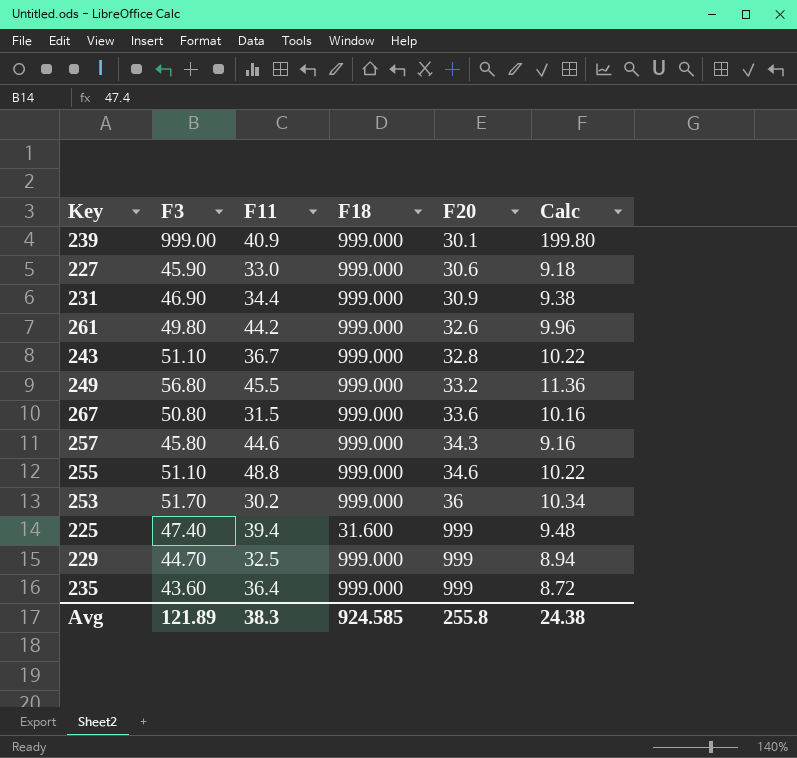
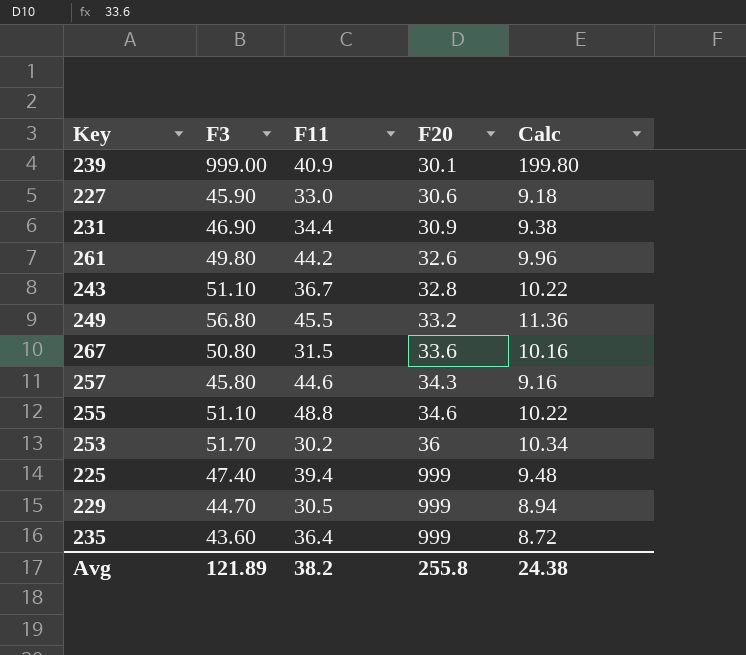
column F18 | position: 4 -> none
229 | F11: 32.5 -> 30.5
Avg | F11: 38.3 -> 38.2

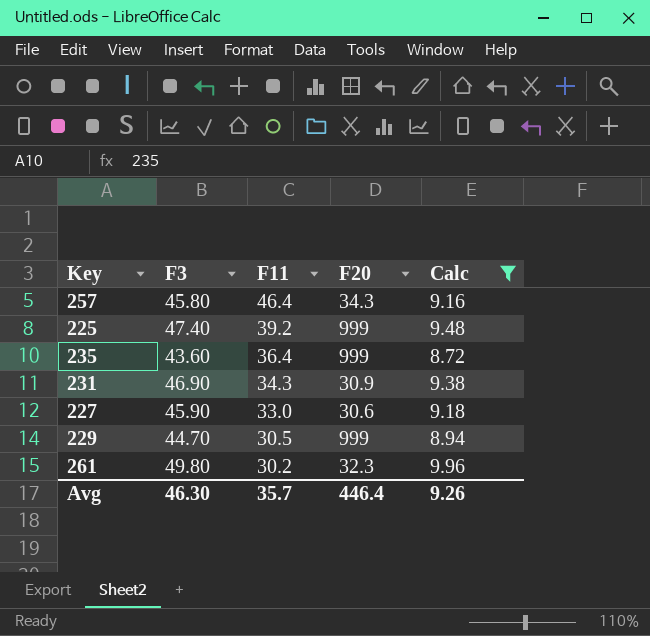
filter: none -> Calc <= 9.96
row order: F20 ascending -> F11 descending
257 | F11: 44.6 -> 46.4
225 | F11: 39.4 -> 39.2
231 | F11: 34.4 -> 34.3
261 | F11: 44.2 -> 30.2
261 | F20: 32.6 -> 32.3
Avg | F3: 121.89 -> 46.30
Avg | F11: 38.2 -> 35.7
Avg | F20: 255.8 -> 446.4
Avg | Calc: 24.38 -> 9.26

